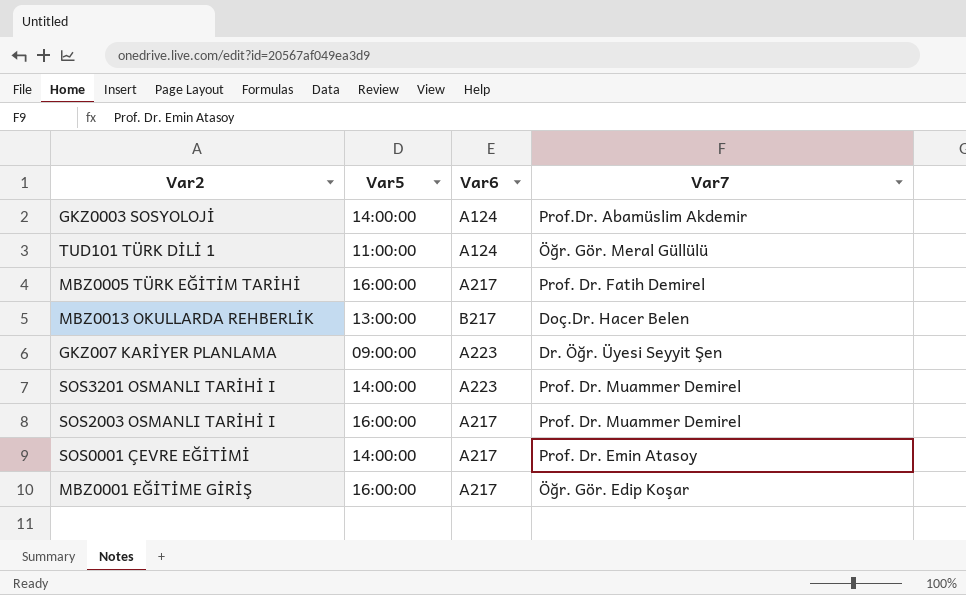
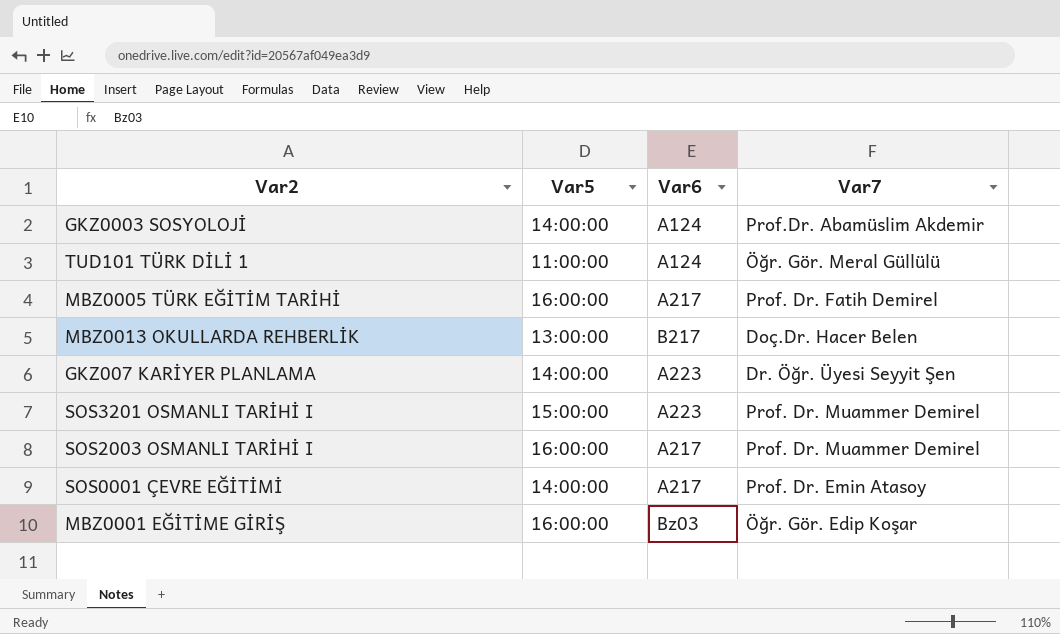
GKZ007 KARİYER PLANLAMA | Var5: 09:00:00 -> 14:00:00
SOS3201 OSMANLI TARİHİ I | Var5: 14:00:00 -> 15:00:00
MBZ0001 EĞİTİME GİRİŞ | Var6: A217 -> Bz03

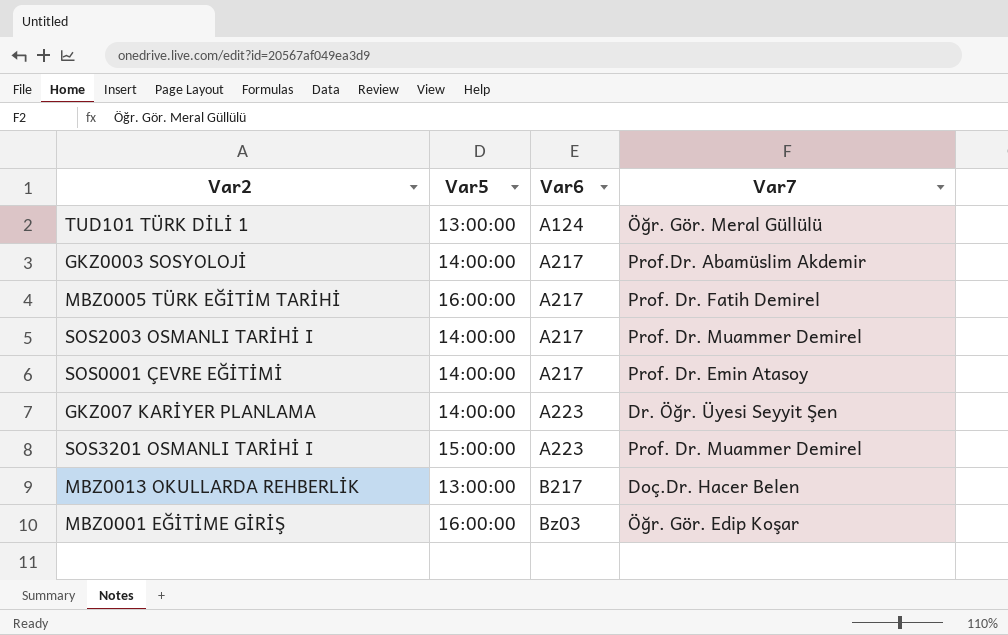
row order: none -> Var6 ascending
TUD101 TÜRK DİLİ 1 | Var5: 11:00:00 -> 13:00:00
GKZ0003 SOSYOLOJİ | Var6: A124 -> A217
SOS2003 OSMANLI TARİHİ I | Var5: 16:00:00 -> 14:00:00

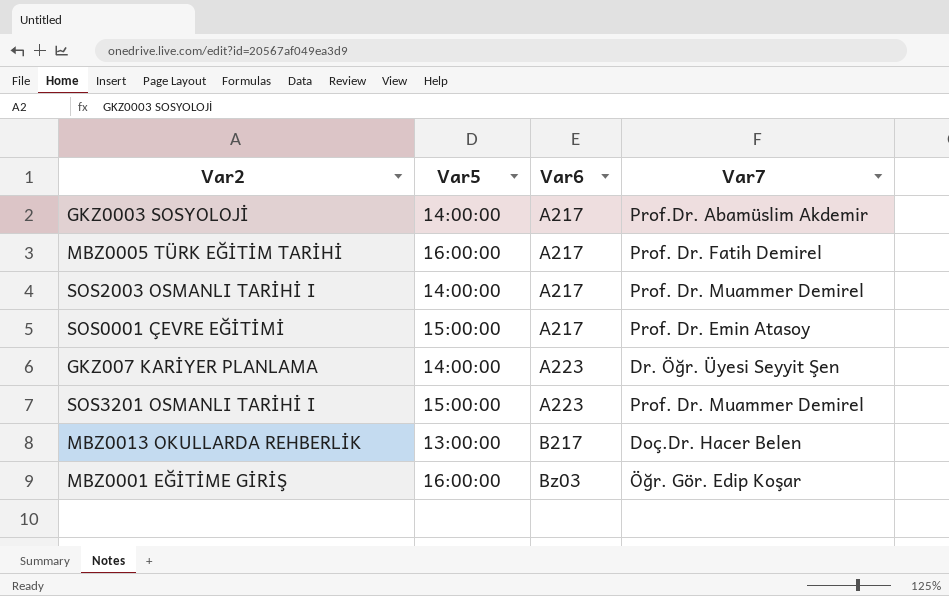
row TUD101 TÜRK DİLİ 1: 13:00:00 | A124 | Öğr. Gör. Meral Güllülü -> none
SOS0001 ÇEVRE EĞİTİMİ | Var5: 14:00:00 -> 15:00:00

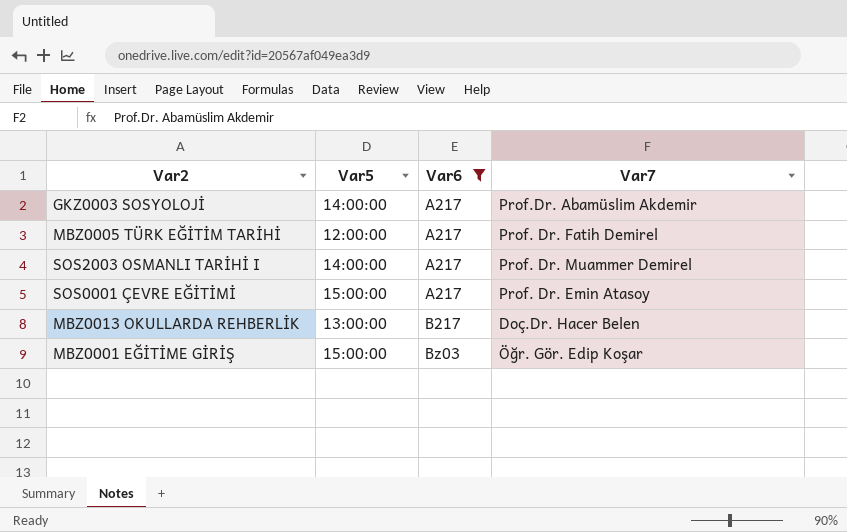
filter: none -> Var6 != A223
MBZ0005 TÜRK EĞİTİM TARİHİ | Var5: 16:00:00 -> 12:00:00
MBZ0001 EĞİTİME GİRİŞ | Var5: 16:00:00 -> 15:00:00

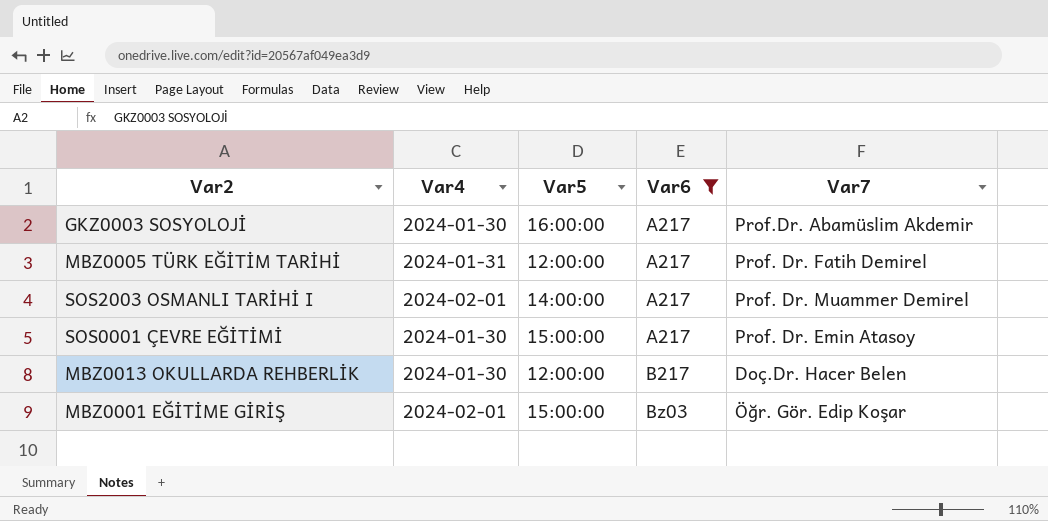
column Var4 | position: none -> 2
GKZ0003 SOSYOLOJİ | Var5: 14:00:00 -> 16:00:00
MBZ0013 OKULLARDA REHBERLİK | Var5: 13:00:00 -> 12:00:00

